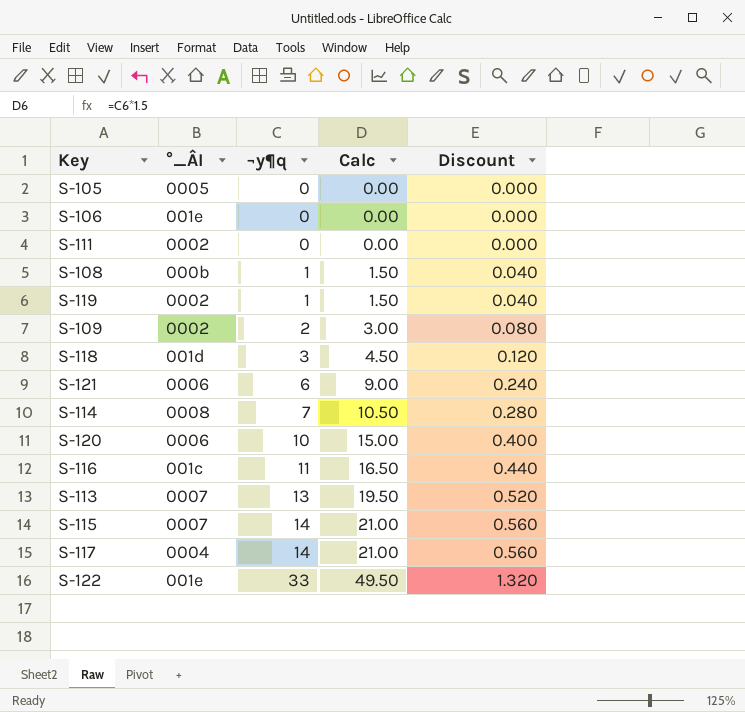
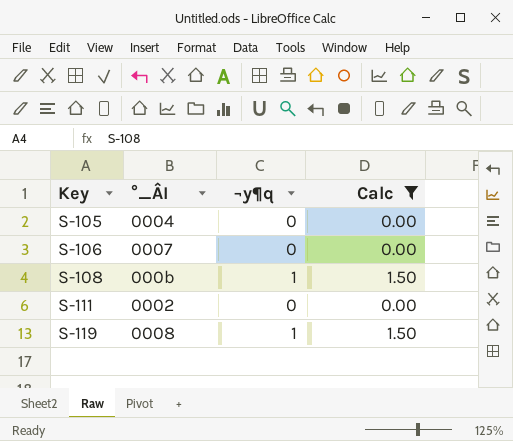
filter: none -> Calc <= 1.50
row order: ¬y¶q ascending -> Key ascending
column Discount | formula: [¬y¶q] * 0.04 -> none
S-105 | °_ÂI: 0005 -> 0004
S-106 | °_ÂI: 001e -> 0007
S-119 | °_ÂI: 0002 -> 0008

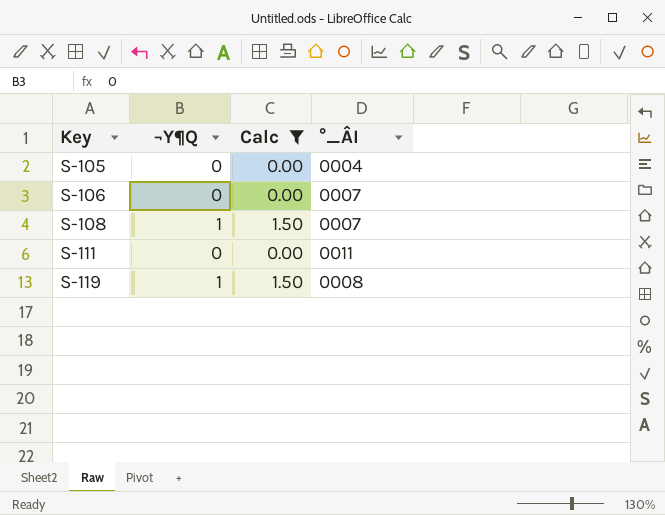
column name: ¬y¶q -> ¬Y¶Q
column °_ÂI | position: 2 -> 4
S-108 | °_ÂI: 000b -> 0007
S-111 | °_ÂI: 0002 -> 0011

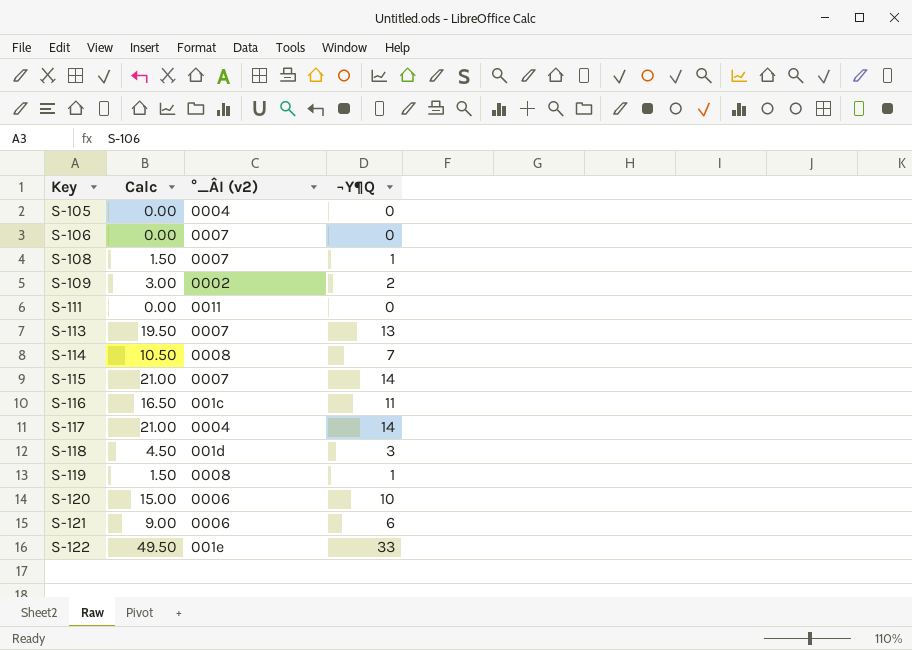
filter: Calc <= 1.50 -> none
column name: °_ÂI -> °_ÂI (v2)
column ¬Y¶Q | position: 2 -> 4

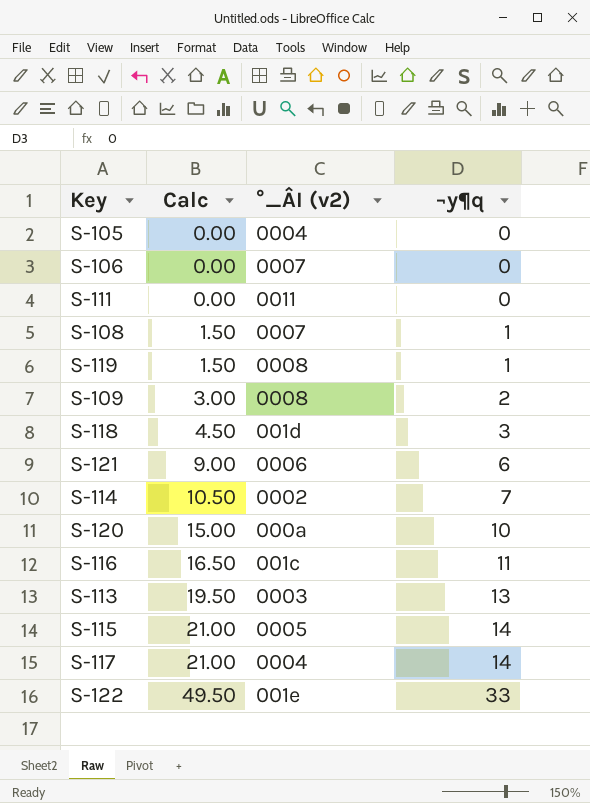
row order: Key ascending -> Calc ascending
column name: ¬Y¶Q -> ¬y¶q
S-109 | °_ÂI (v2): 0002 -> 0008
S-114 | °_ÂI (v2): 0008 -> 0002
S-120 | °_ÂI (v2): 0006 -> 000a
S-113 | °_ÂI (v2): 0007 -> 0003
S-115 | °_ÂI (v2): 0007 -> 0005

